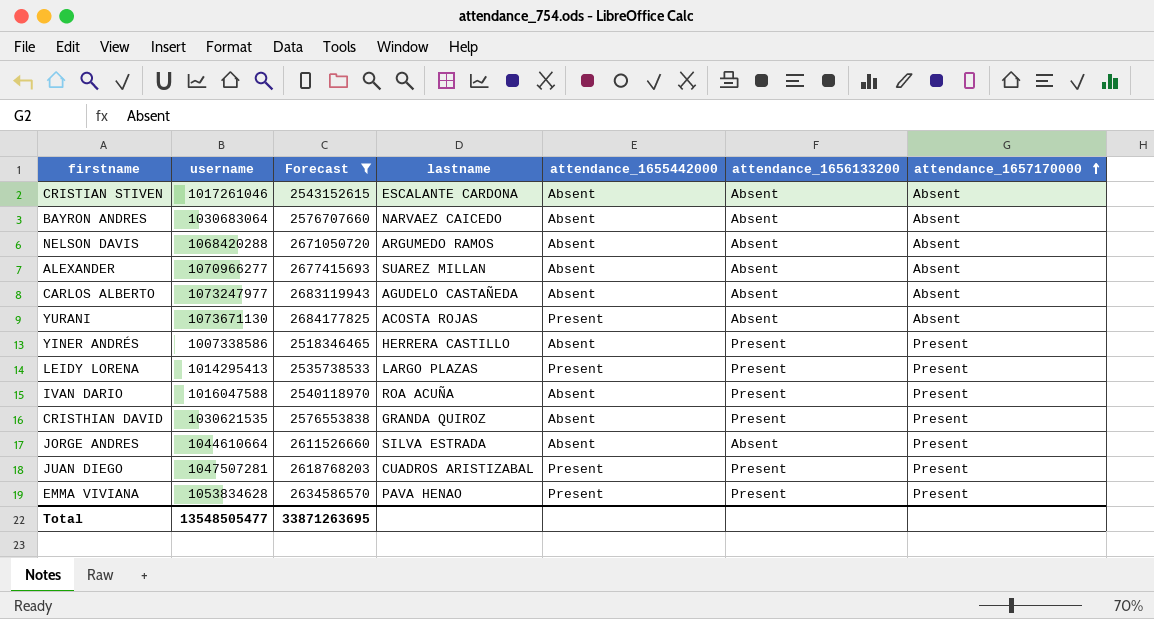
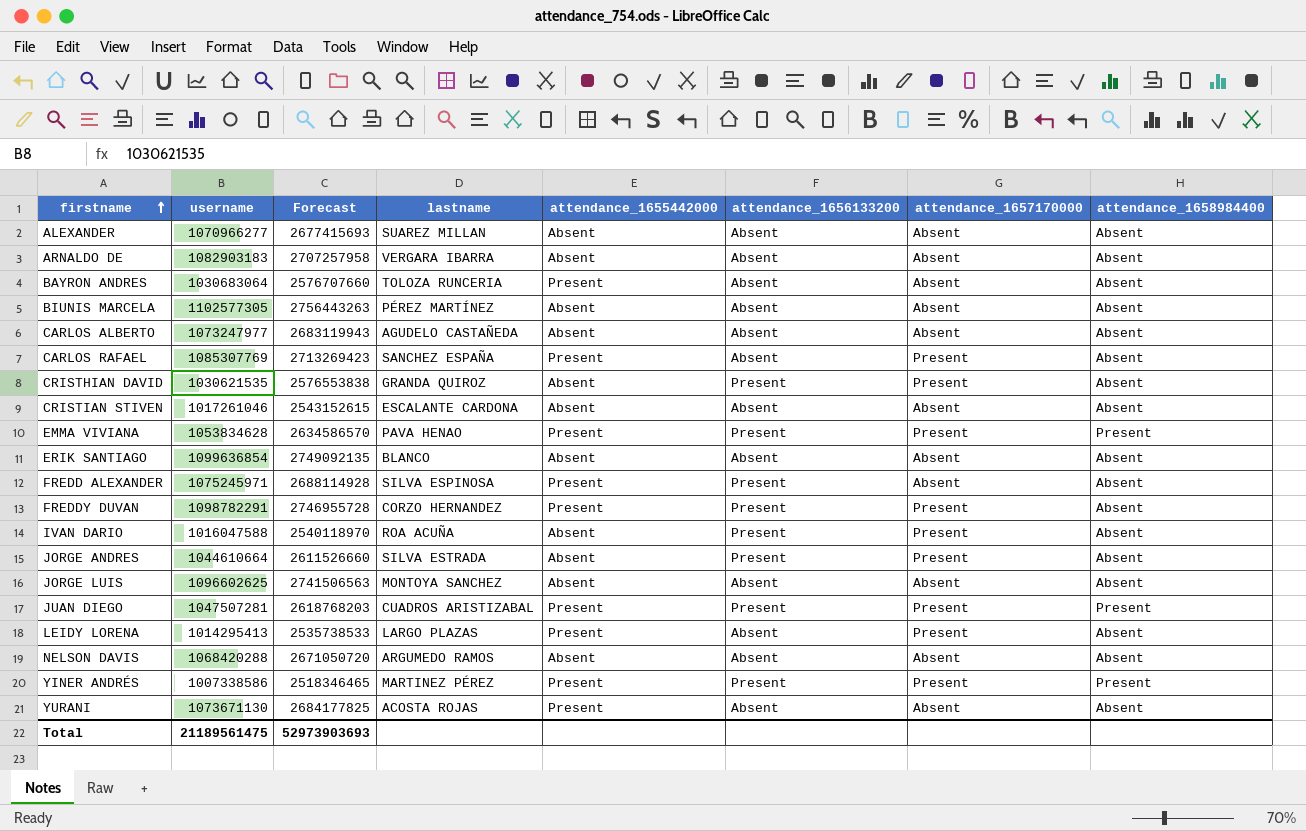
filter: Forecast <= 2684177825 -> none
row order: attendance_1657170000 ascending -> firstname ascending
column attendance_1658984400 | position: none -> 8
BAYRON ANDRES | lastname: NARVAEZ CAICEDO -> TOLOZA RUNCERIA
BAYRON ANDRES | attendance_1655442000: Absent -> Present
JORGE ANDRES | attendance_1656133200: Absent -> Present
LEIDY LORENA | attendance_1656133200: Present -> Absent
YINER ANDRÉS | lastname: HERRERA CASTILLO -> MARTINEZ PÉREZ
YINER ANDRÉS | attendance_1655442000: Absent -> Present
Total | username: 13548505477 -> 21189561475
Total | Forecast: 33871263695 -> 52973903693

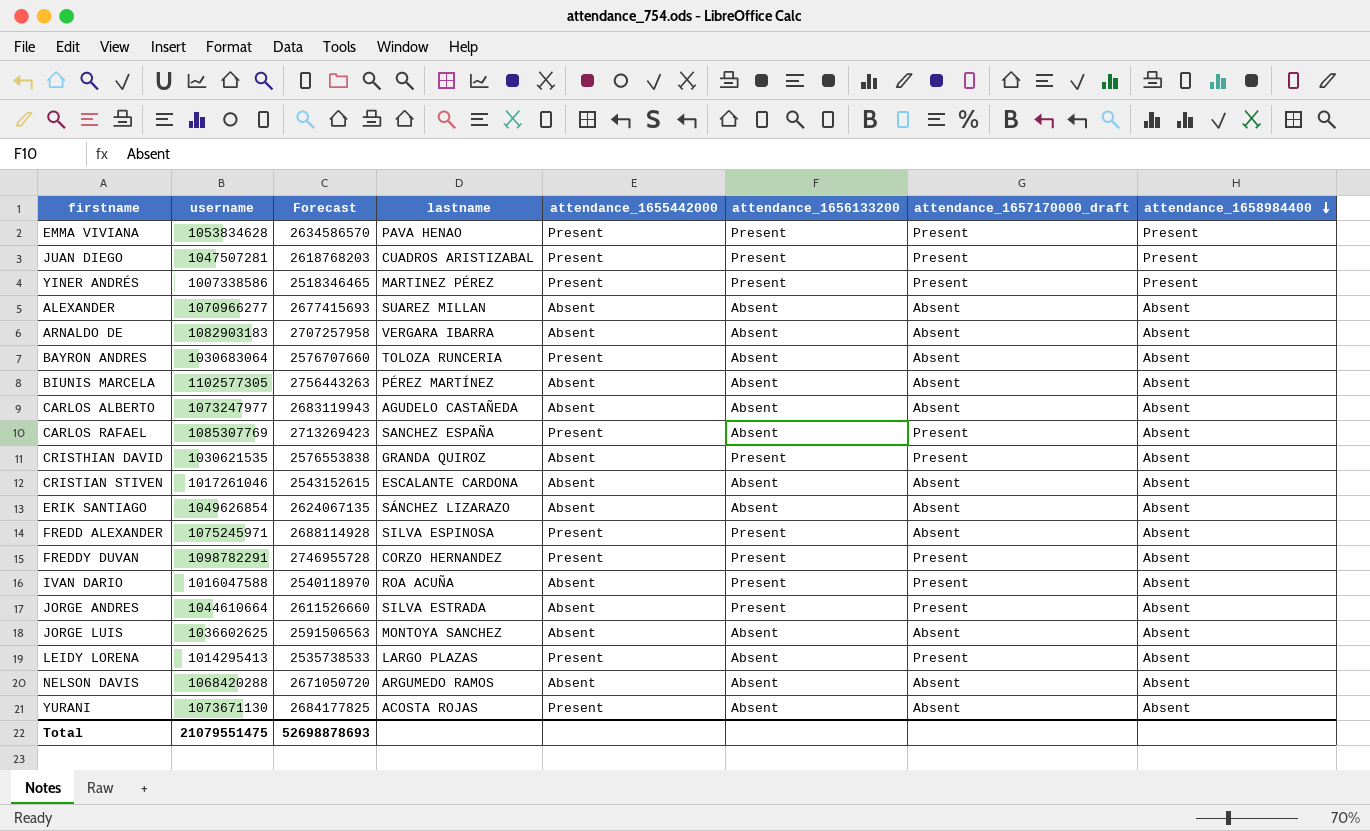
row order: firstname ascending -> attendance_1658984400 descending
column name: attendance_1657170000 -> attendance_1657170000_draft
ERIK SANTIAGO | username: 1099636854 -> 1049626854
ERIK SANTIAGO | Forecast: 2749092135 -> 2624067135
ERIK SANTIAGO | lastname: BLANCO -> SÁNCHEZ LIZARAZO
JORGE LUIS | username: 1096602625 -> 1036602625
JORGE LUIS | Forecast: 2741506563 -> 2591506563
Total | username: 21189561475 -> 21079551475
Total | Forecast: 52973903693 -> 52698878693

